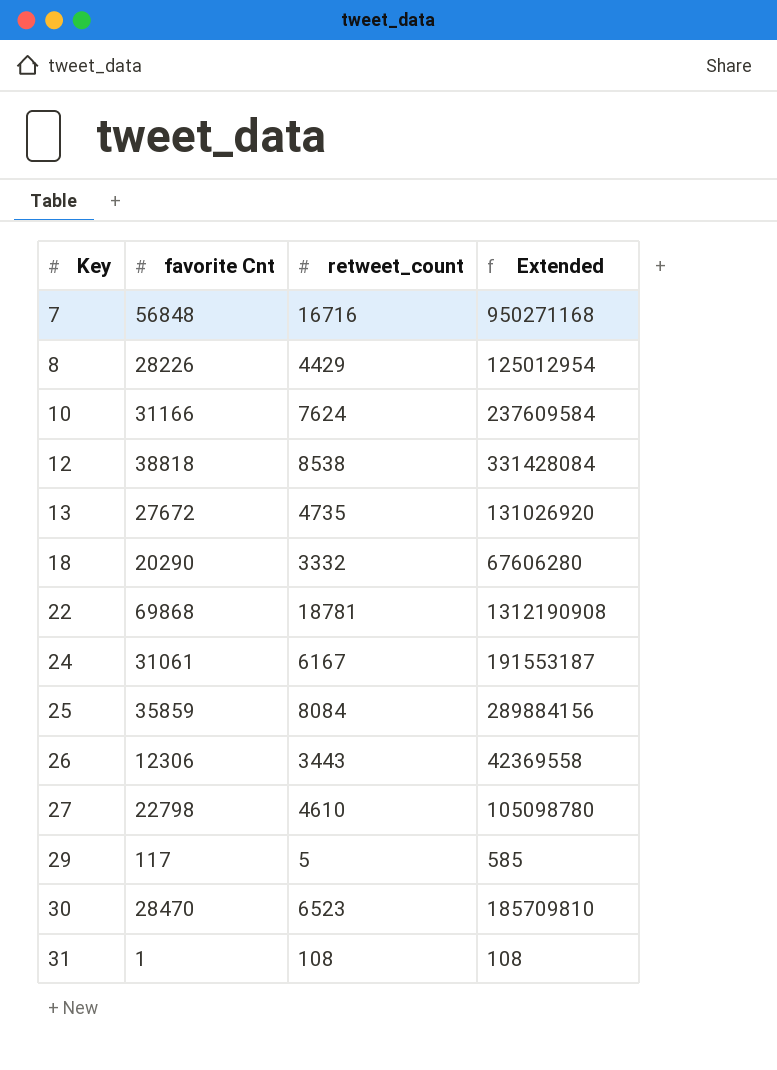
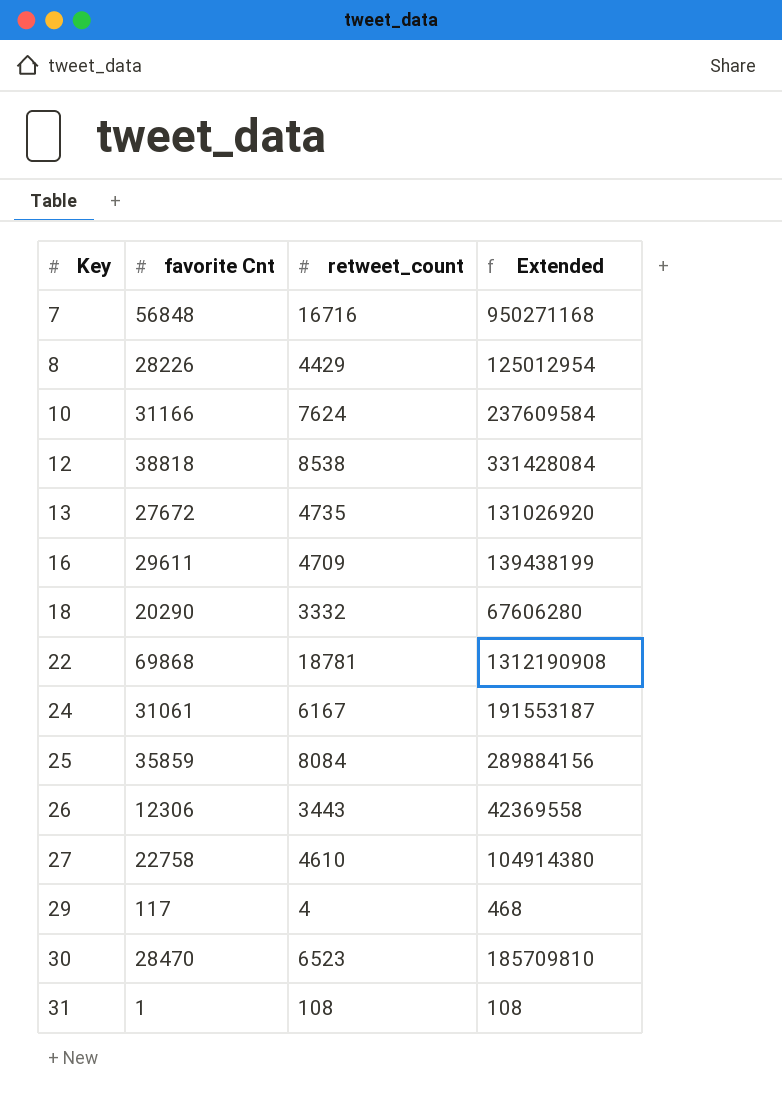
row 16: none -> 29611 | 4709 | 139438199
27 | favorite Cnt: 22798 -> 22758
27 | Extended: 105098780 -> 104914380
29 | retweet_count: 5 -> 4
29 | Extended: 585 -> 468

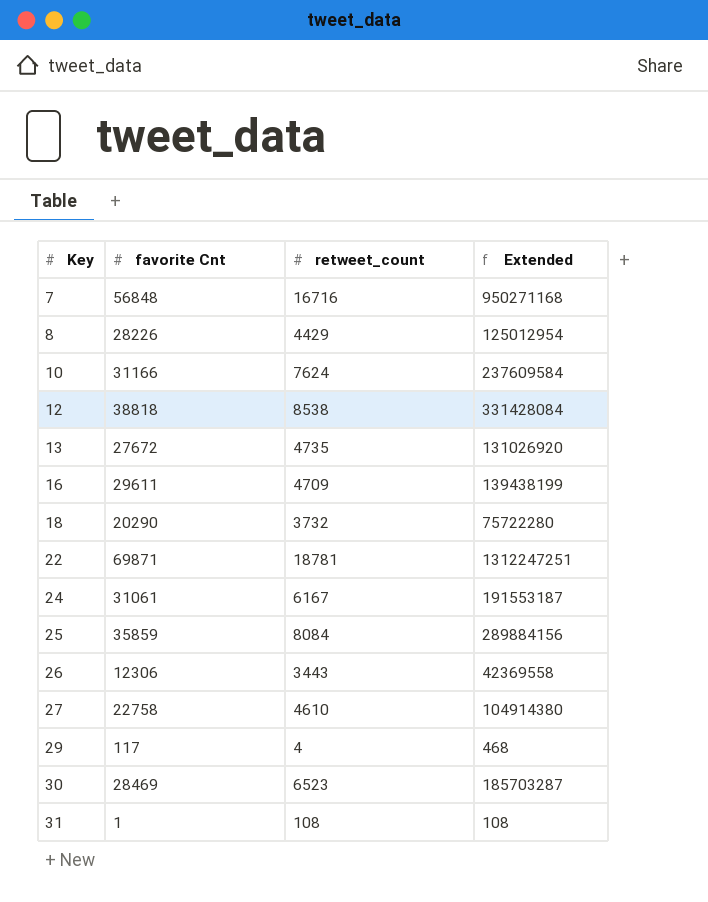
18 | retweet_count: 3332 -> 3732
18 | Extended: 67606280 -> 75722280
22 | favorite Cnt: 69868 -> 69871
22 | Extended: 1312190908 -> 1312247251
30 | favorite Cnt: 28470 -> 28469
30 | Extended: 185709810 -> 185703287

